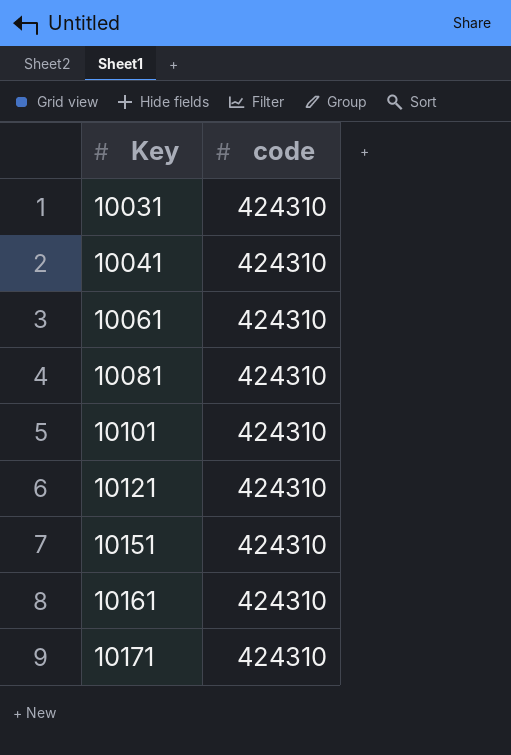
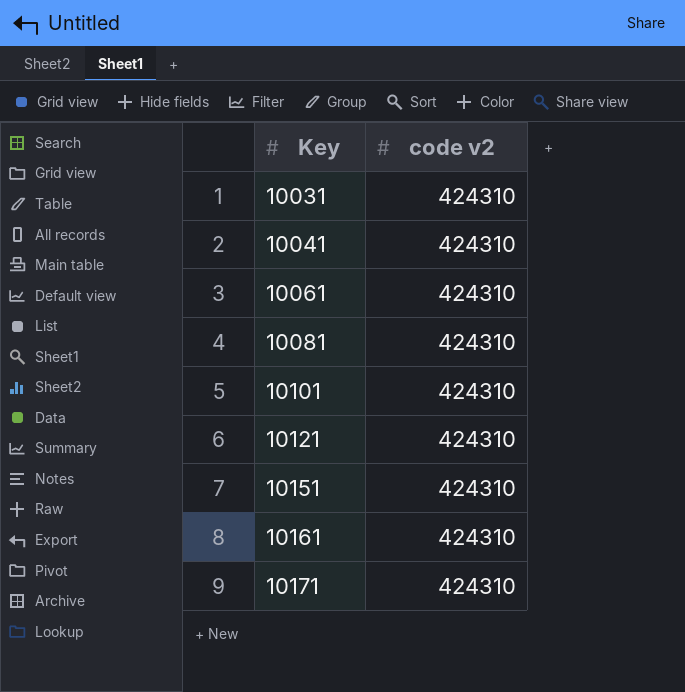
column name: code -> code v2

